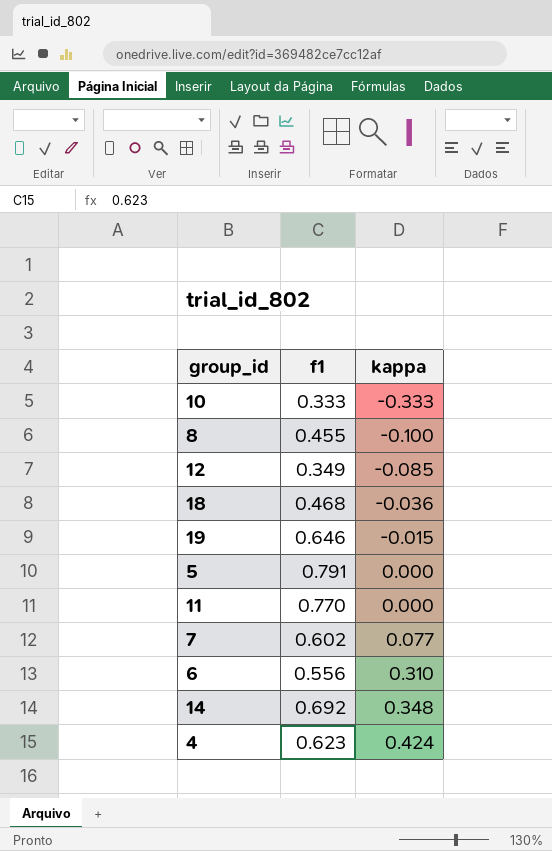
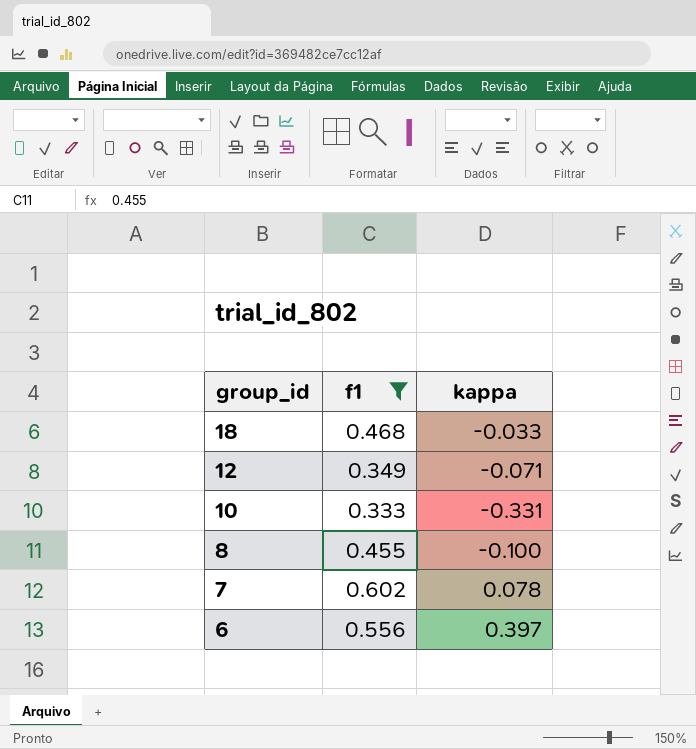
filter: none -> f1 <= 0.602
row order: kappa ascending -> group_id descending
18 | kappa: -0.036 -> -0.033
12 | kappa: -0.085 -> -0.071
10 | kappa: -0.333 -> -0.331
7 | kappa: 0.077 -> 0.078
6 | kappa: 0.310 -> 0.397

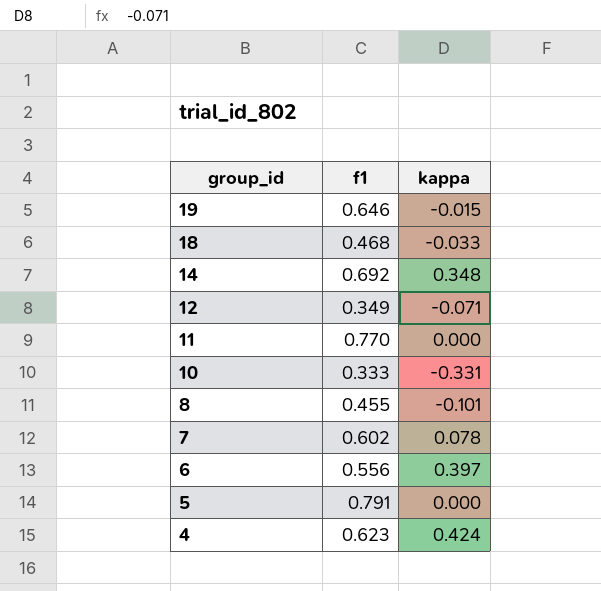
filter: f1 <= 0.602 -> none
8 | kappa: -0.100 -> -0.101

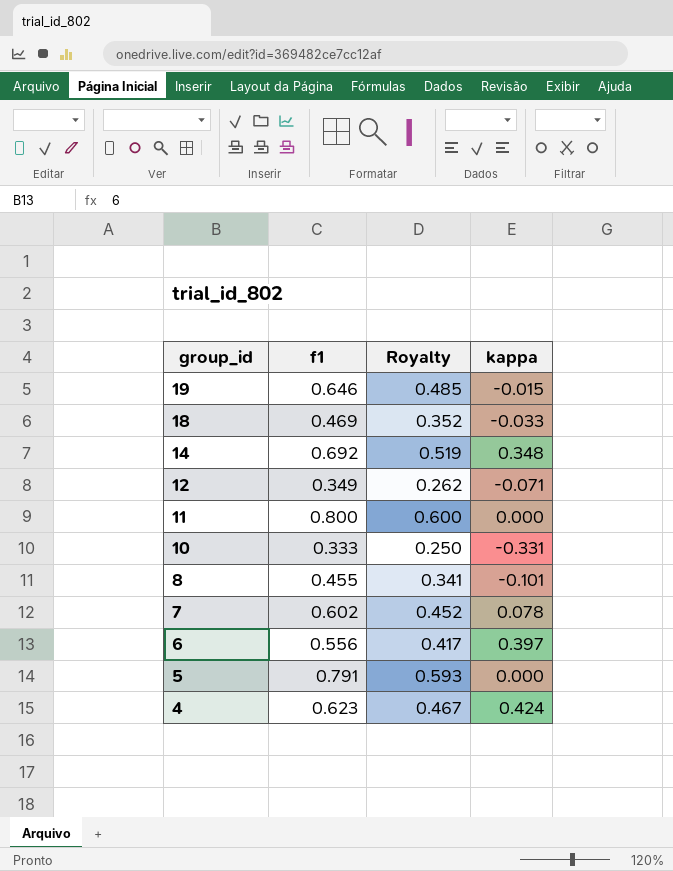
column Royalty | formula: none -> [f1] * 0.75
18 | f1: 0.468 -> 0.469
11 | f1: 0.770 -> 0.800

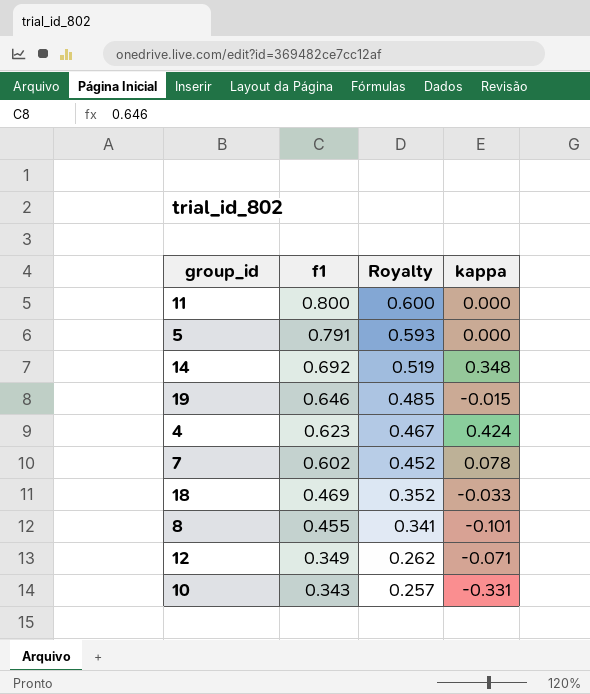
row order: group_id descending -> f1 descending
row 6: 0.556 | 0.417 | 0.397 -> none
10 | f1: 0.333 -> 0.343
10 | Royalty: 0.250 -> 0.257

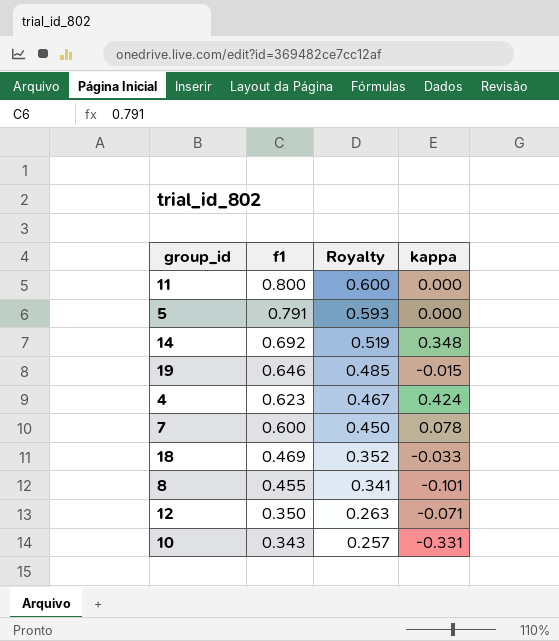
7 | f1: 0.602 -> 0.600
7 | Royalty: 0.452 -> 0.450
12 | f1: 0.349 -> 0.350
12 | Royalty: 0.262 -> 0.263

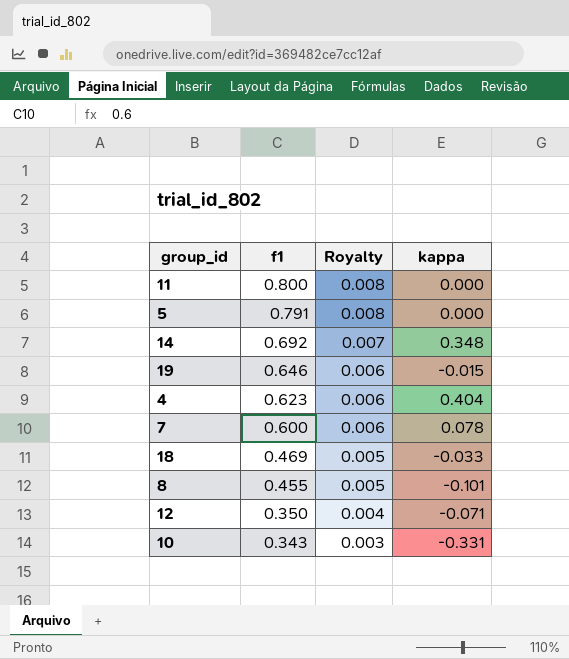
column Royalty | formula: [f1] * 0.75 -> [f1] * 0.01
4 | kappa: 0.424 -> 0.404

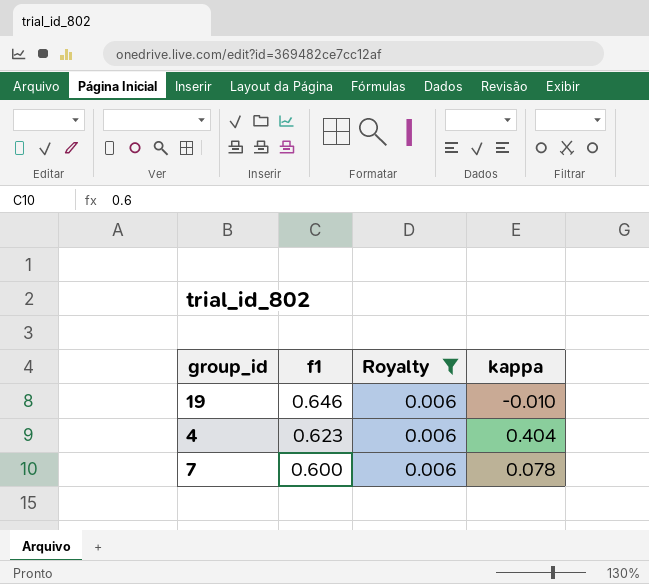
filter: none -> Royalty = 0.006
19 | kappa: -0.015 -> -0.010

